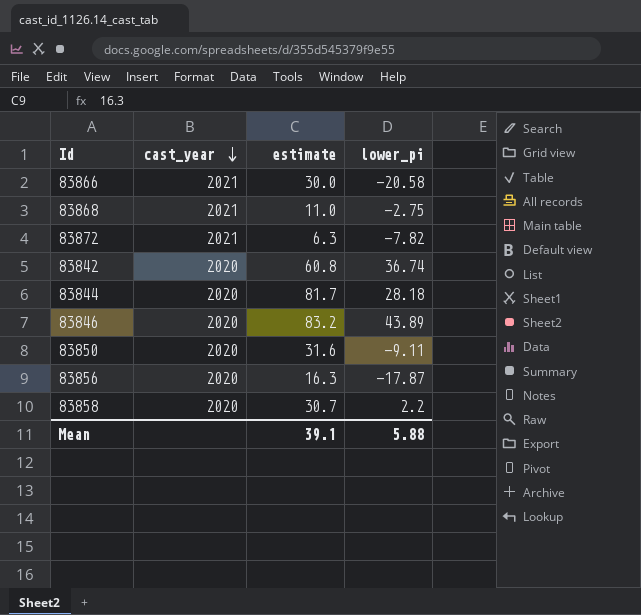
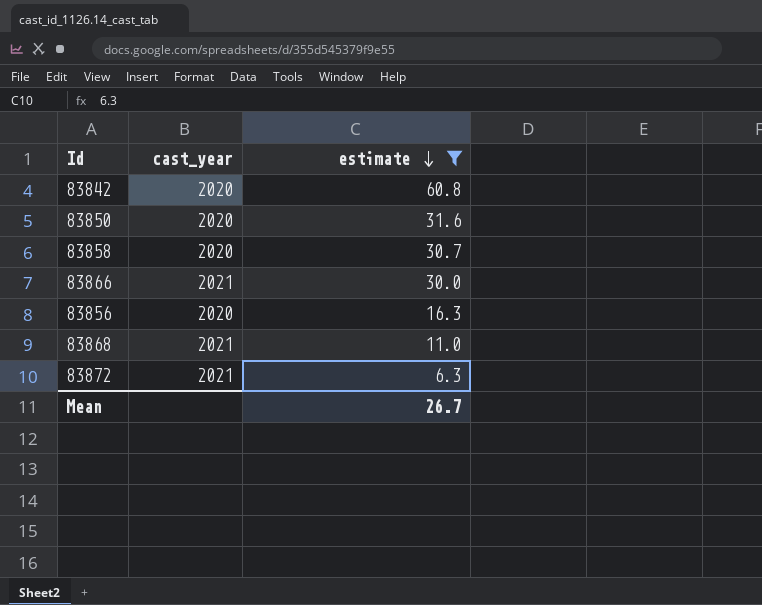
filter: none -> estimate <= 60.8
row order: cast_year descending -> estimate descending
column lower_pi | position: 4 -> none
Mean | estimate: 39.1 -> 26.7

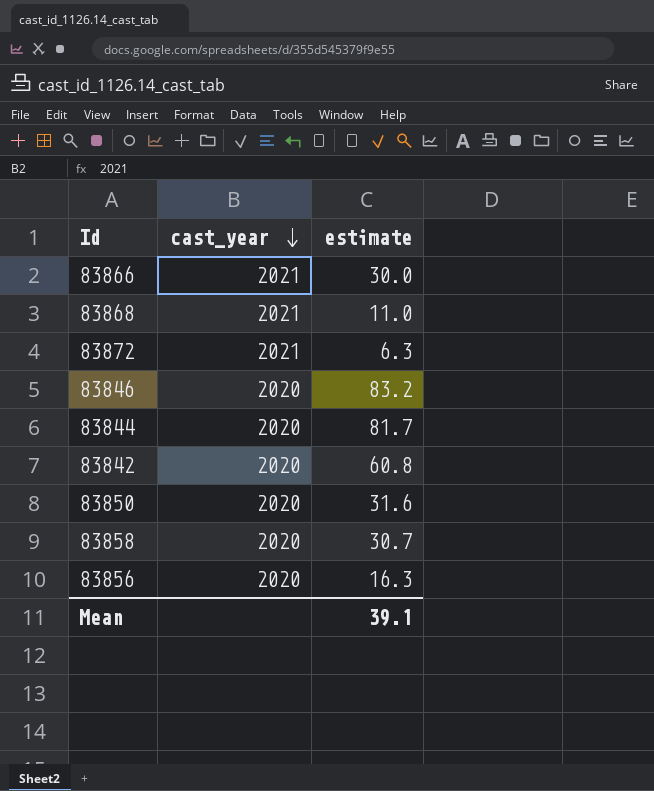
filter: estimate <= 60.8 -> none
row order: estimate descending -> cast_year descending
Mean | estimate: 26.7 -> 39.1

